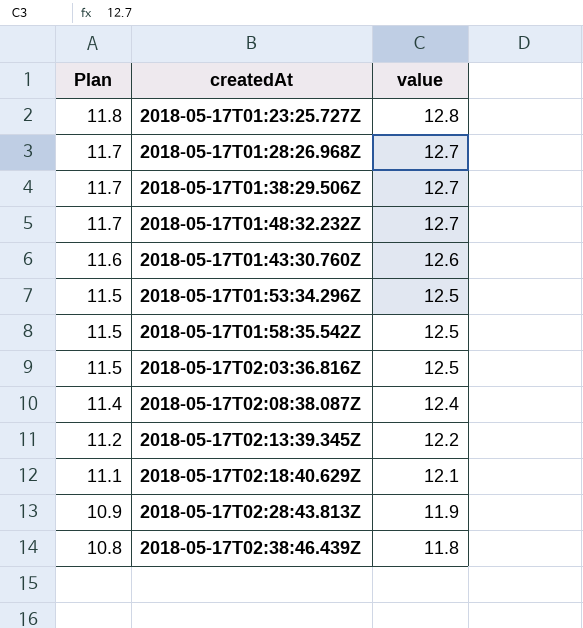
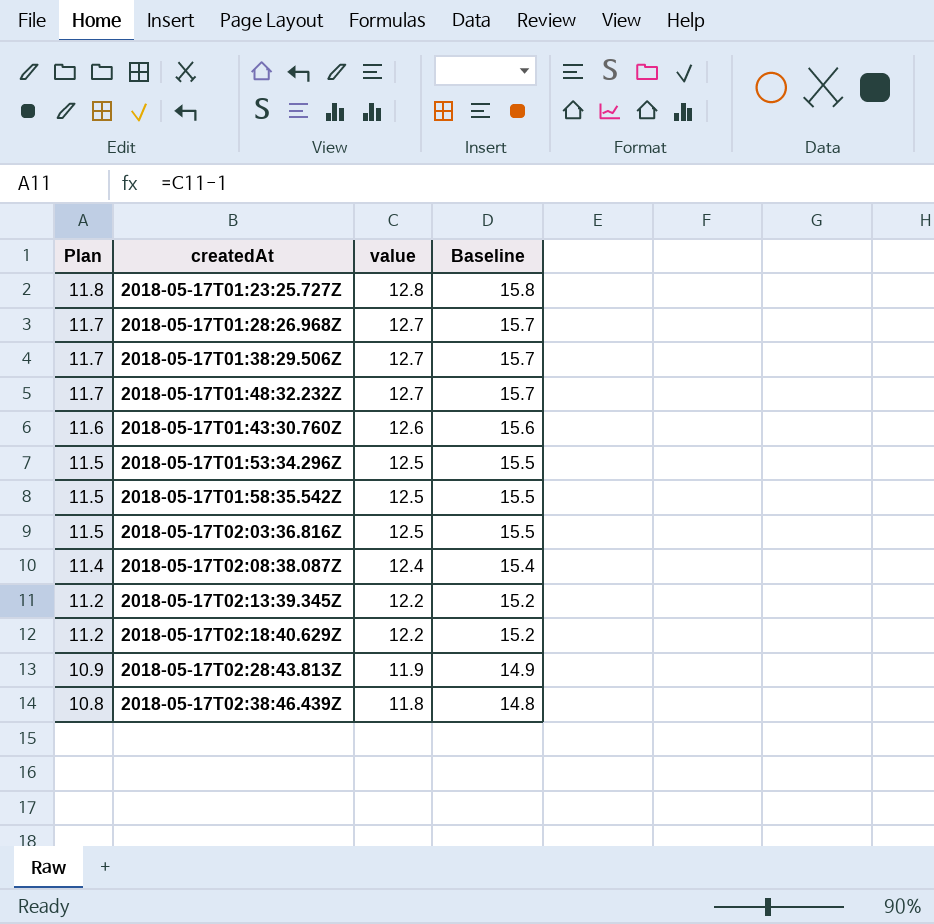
column Baseline | formula: none -> [value] + 3
2018-05-17T02:18:40.629Z | Plan: 11.1 -> 11.2
2018-05-17T02:18:40.629Z | value: 12.1 -> 12.2

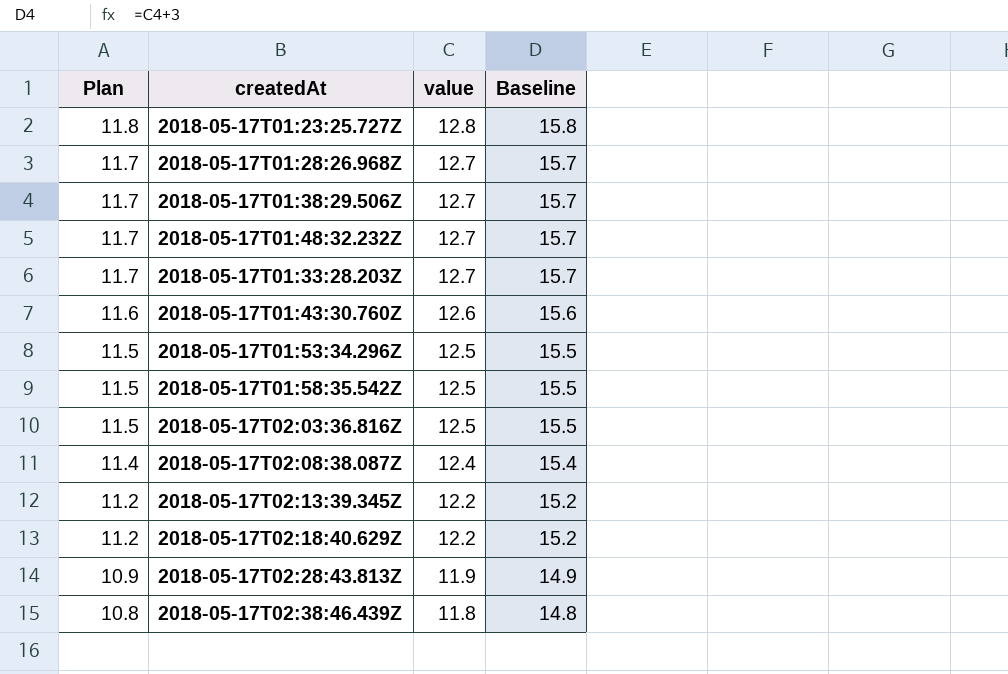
row 2018-05-17T01:33:28.203Z: none -> 11.7 | 12.7 | 15.7

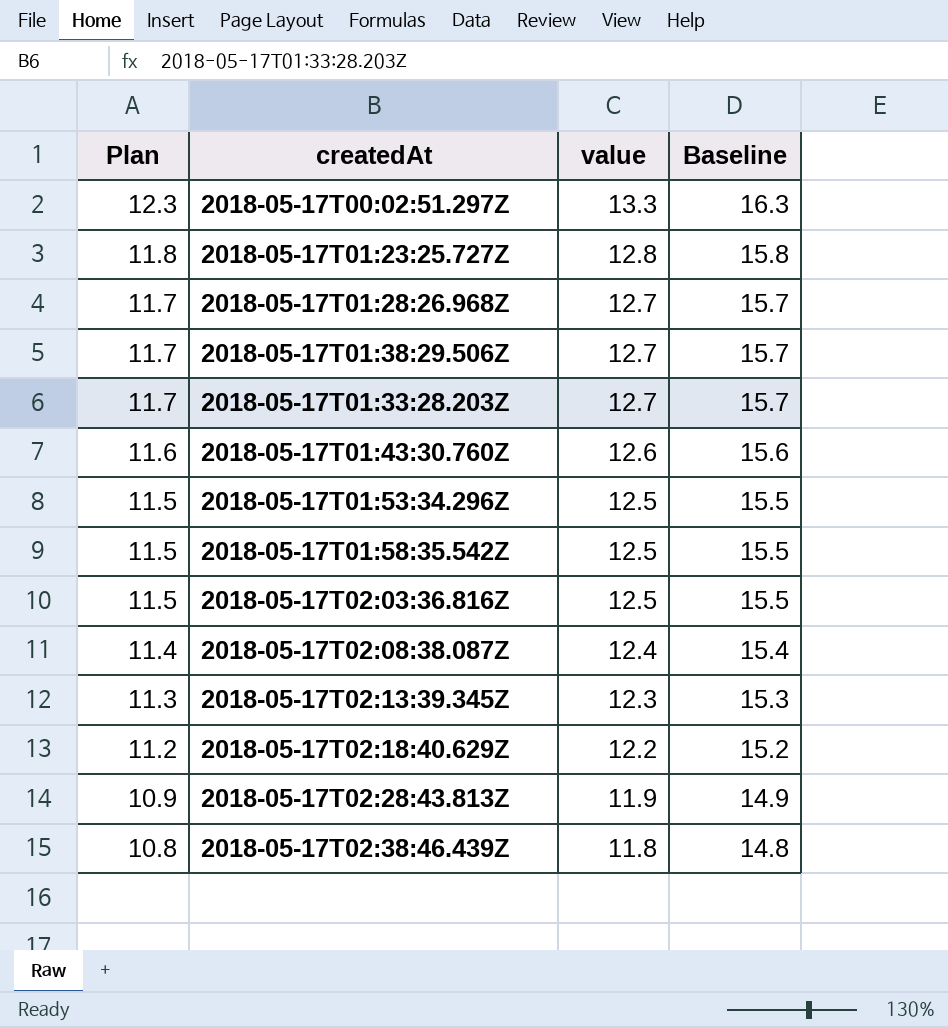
row 2018-05-17T01:48:32.232Z: 11.7 | 12.7 | 15.7 -> none
row 2018-05-17T00:02:51.297Z: none -> 12.3 | 13.3 | 16.3
2018-05-17T02:13:39.345Z | Plan: 11.2 -> 11.3
2018-05-17T02:13:39.345Z | value: 12.2 -> 12.3
2018-05-17T02:13:39.345Z | Baseline: 15.2 -> 15.3

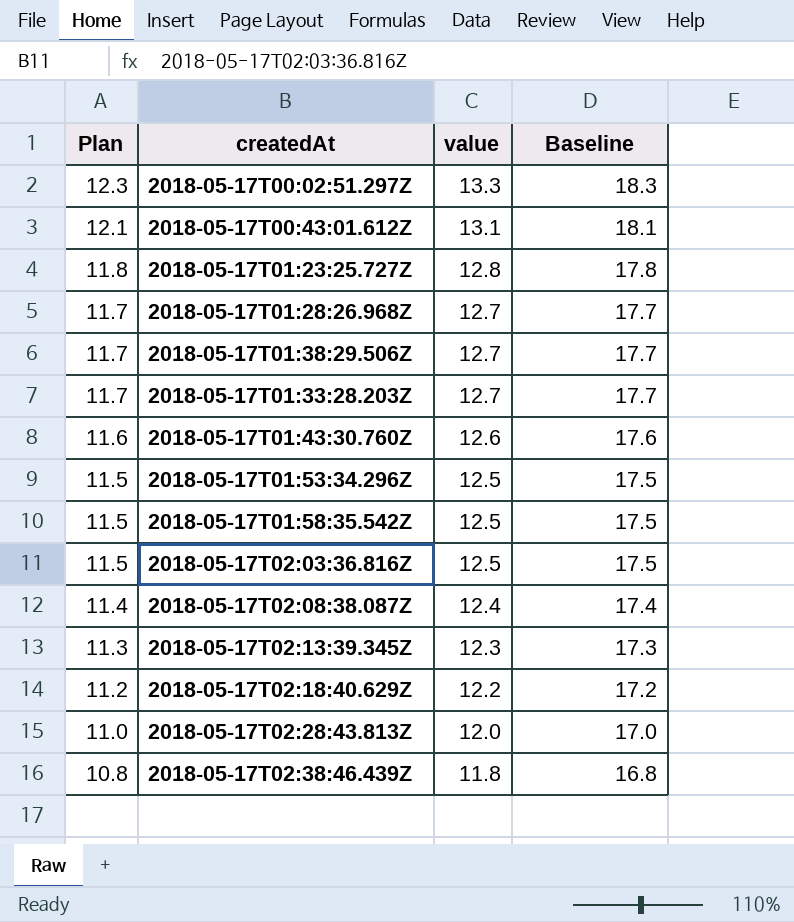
column Baseline | formula: [value] + 3 -> [value] + 5
row 2018-05-17T00:43:01.612Z: none -> 12.1 | 13.1 | 18.1
2018-05-17T02:28:43.813Z | Plan: 10.9 -> 11.0
2018-05-17T02:28:43.813Z | value: 11.9 -> 12.0

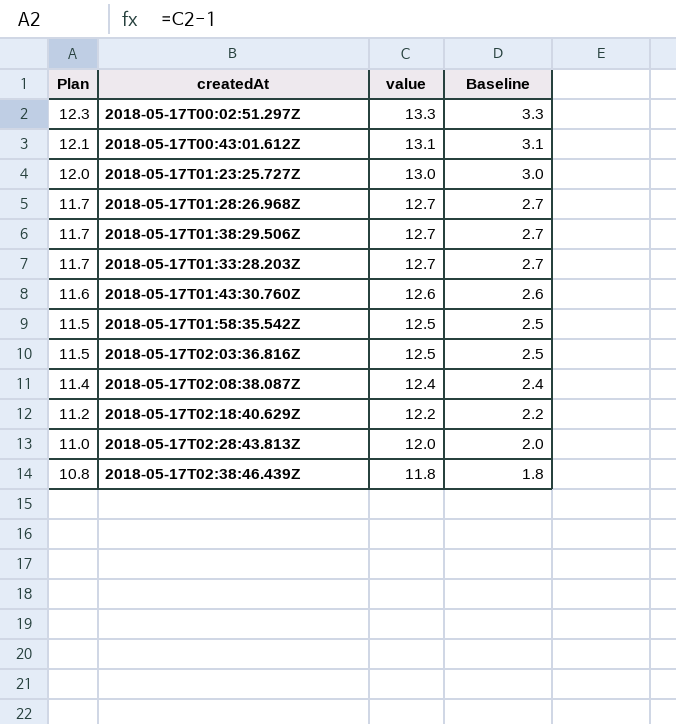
column Baseline | formula: [value] + 5 -> [value] - 10
row 2018-05-17T01:53:34.296Z: 11.5 | 12.5 | 17.5 -> none
row 2018-05-17T02:13:39.345Z: 11.3 | 12.3 | 17.3 -> none
2018-05-17T01:23:25.727Z | Plan: 11.8 -> 12.0
2018-05-17T01:23:25.727Z | value: 12.8 -> 13.0

